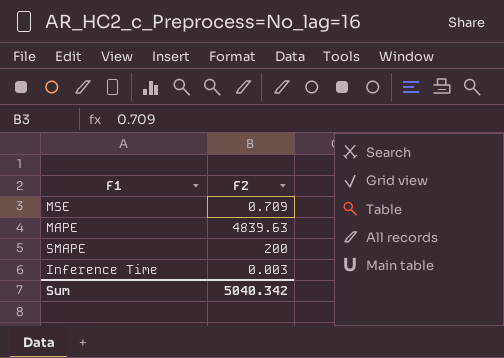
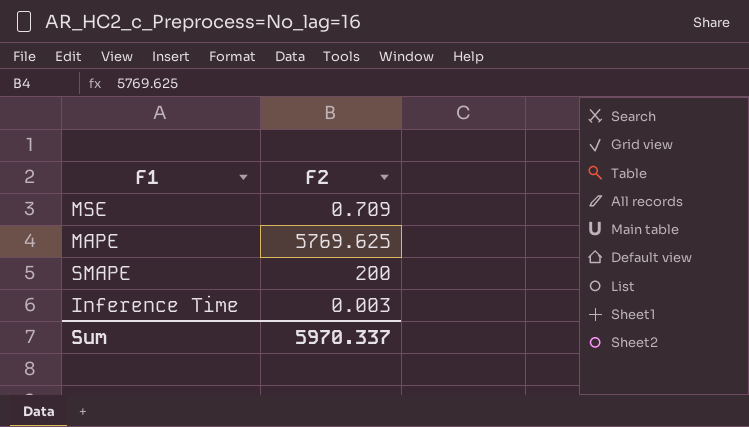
MAPE | F2: 4839.63 -> 5769.625
Sum | F2: 5040.342 -> 5970.337

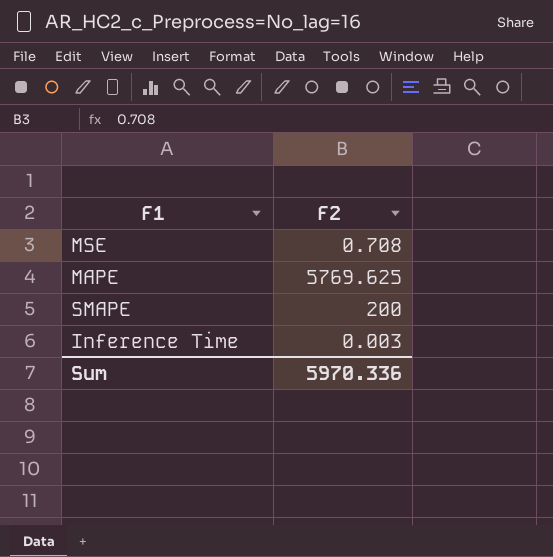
MSE | F2: 0.709 -> 0.708
Sum | F2: 5970.337 -> 5970.336

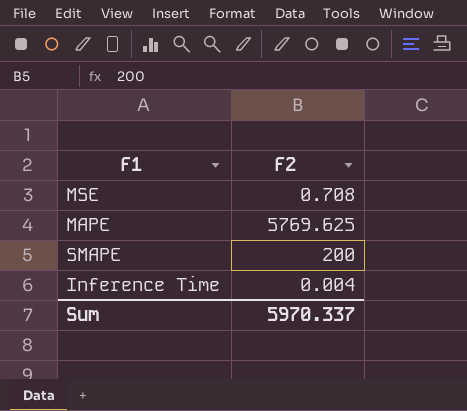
Inference Time | F2: 0.003 -> 0.004
Sum | F2: 5970.336 -> 5970.337

